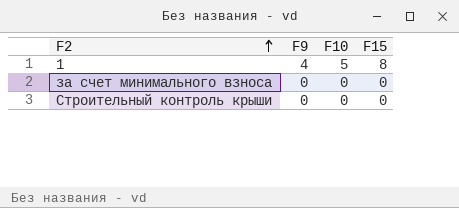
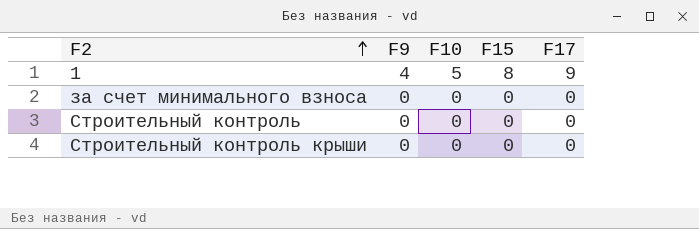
column F17 | position: none -> 5
row Строительный контроль: none -> 0 | 0 | 0 | 0

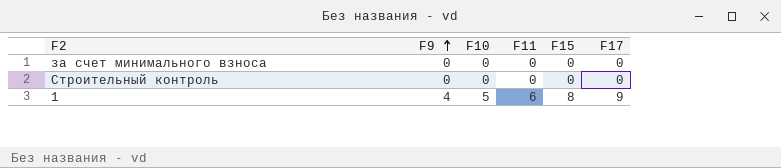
row order: F2 ascending -> F9 ascending
column F11 | position: none -> 4
row Строительный контроль крыши: 0 | 0 | 0 | 0 -> none

